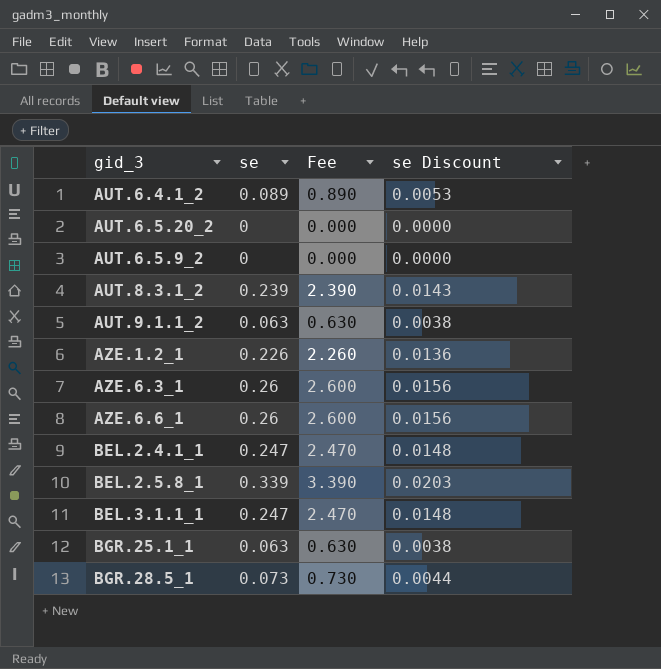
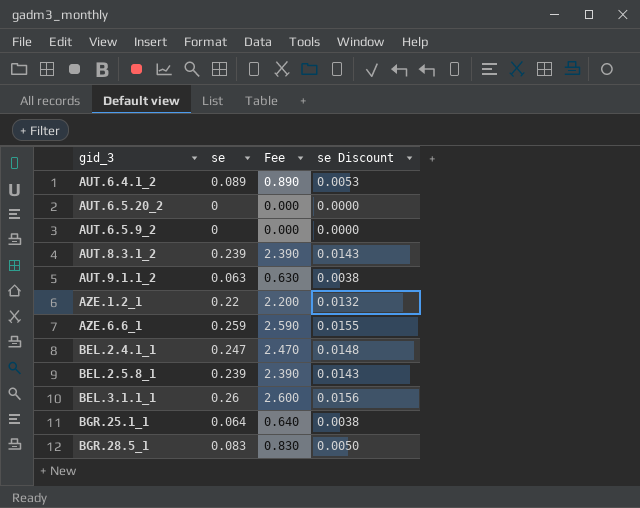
row AZE.6.3_1: 0.26 | 2.600 | 0.0156 -> none
AZE.1.2_1 | se: 0.226 -> 0.22
AZE.1.2_1 | Fee: 2.260 -> 2.200
AZE.1.2_1 | se Discount: 0.0136 -> 0.0132
AZE.6.6_1 | se: 0.26 -> 0.259
AZE.6.6_1 | Fee: 2.600 -> 2.590
AZE.6.6_1 | se Discount: 0.0156 -> 0.0155
BEL.2.5.8_1 | se: 0.339 -> 0.239
BEL.2.5.8_1 | Fee: 3.390 -> 2.390
BEL.2.5.8_1 | se Discount: 0.0203 -> 0.0143
BEL.3.1.1_1 | se: 0.247 -> 0.26
BEL.3.1.1_1 | Fee: 2.470 -> 2.600
BEL.3.1.1_1 | se Discount: 0.0148 -> 0.0156
BGR.25.1_1 | se: 0.063 -> 0.064
BGR.25.1_1 | Fee: 0.630 -> 0.640
BGR.28.5_1 | se: 0.073 -> 0.083
BGR.28.5_1 | Fee: 0.730 -> 0.830
BGR.28.5_1 | se Discount: 0.0044 -> 0.0050

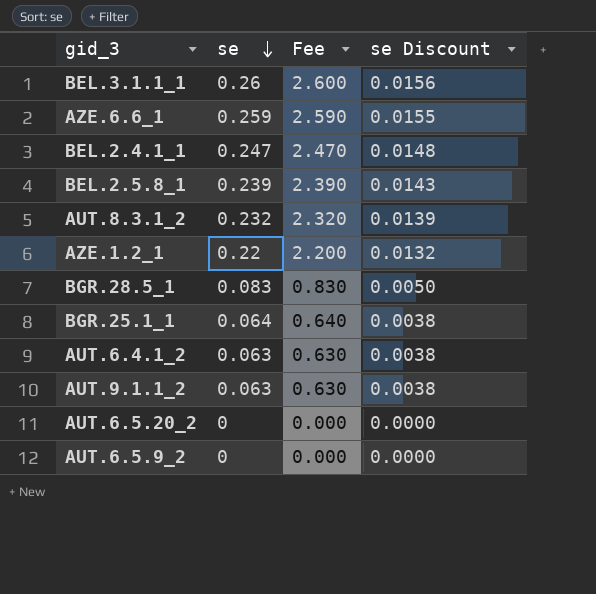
row order: none -> se descending
AUT.8.3.1_2 | se: 0.239 -> 0.232
AUT.8.3.1_2 | Fee: 2.390 -> 2.320
AUT.8.3.1_2 | se Discount: 0.0143 -> 0.0139
AUT.6.4.1_2 | se: 0.089 -> 0.063
AUT.6.4.1_2 | Fee: 0.890 -> 0.630
AUT.6.4.1_2 | se Discount: 0.0053 -> 0.0038

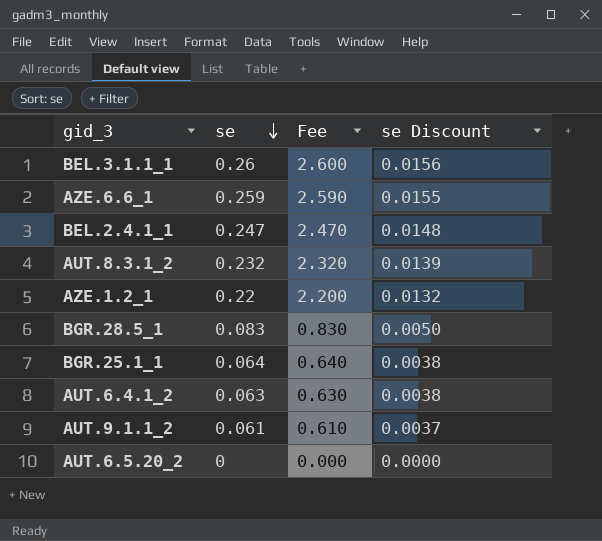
row BEL.2.5.8_1: 0.239 | 2.390 | 0.0143 -> none
row AUT.6.5.9_2: 0 | 0.000 | 0.0000 -> none
AUT.9.1.1_2 | se: 0.063 -> 0.061
AUT.9.1.1_2 | Fee: 0.630 -> 0.610
AUT.9.1.1_2 | se Discount: 0.0038 -> 0.0037

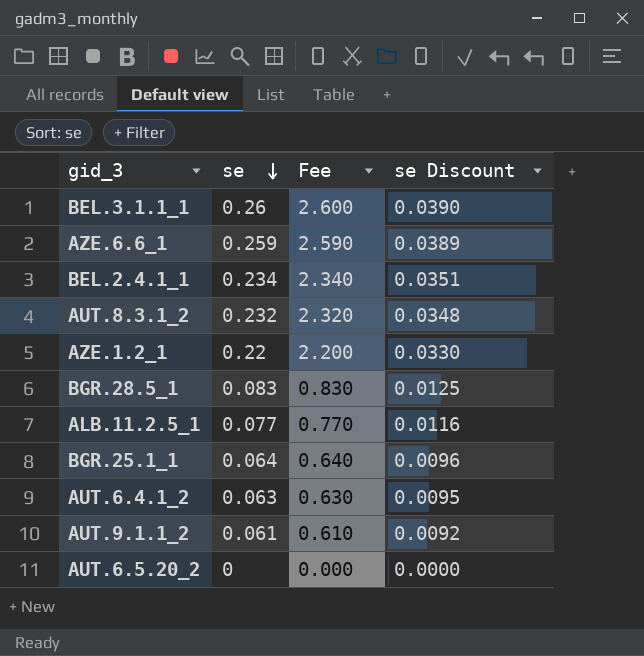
column se Discount | formula: [se] * 0.06 -> [se] * 0.15
BEL.2.4.1_1 | se: 0.247 -> 0.234
BEL.2.4.1_1 | Fee: 2.470 -> 2.340
row ALB.11.2.5_1: none -> 0.077 | 0.770 | 0.0116

